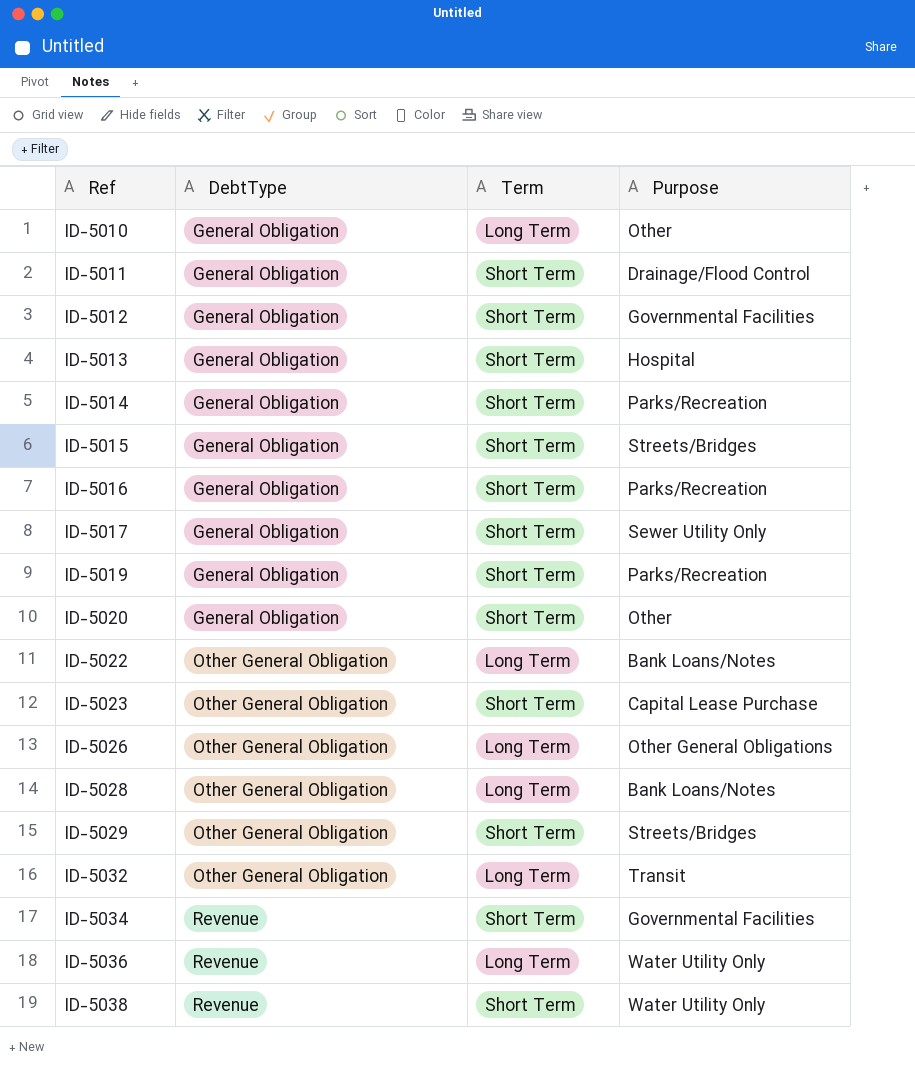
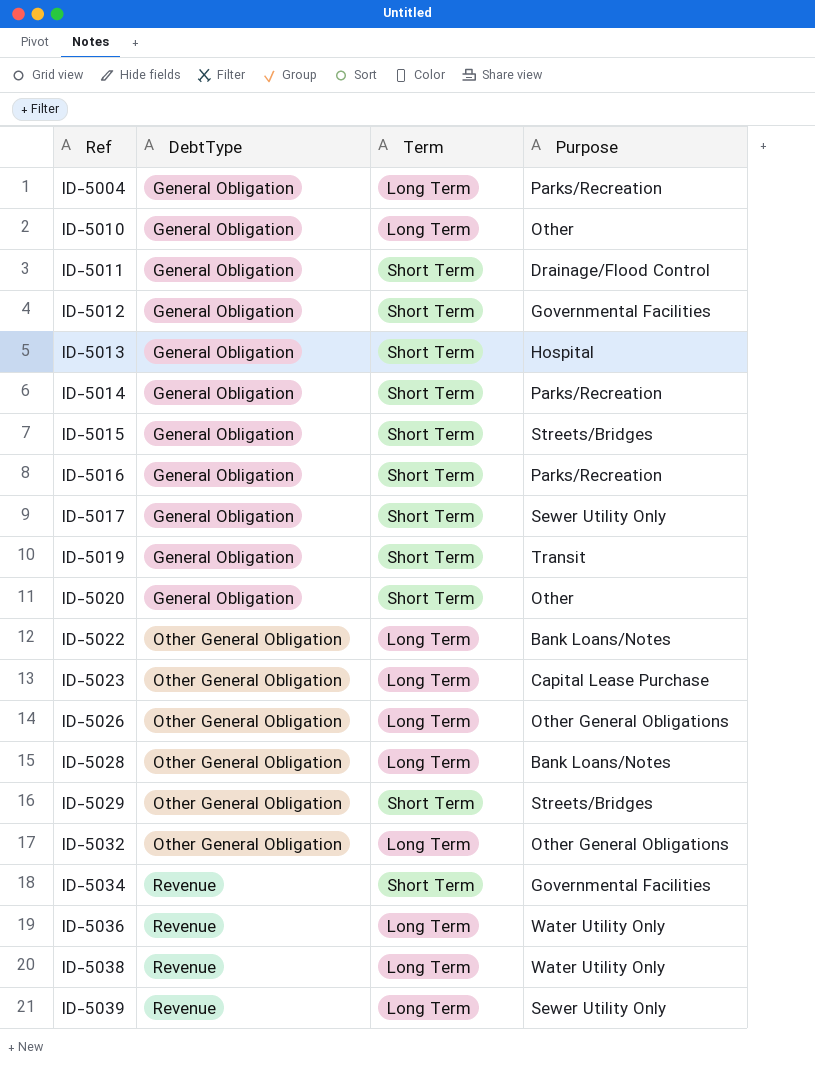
row ID-5004: none -> General Obligation | Long Term | Parks/Recreation
ID-5019 | Purpose: Parks/Recreation -> Transit
ID-5023 | Term: Short Term -> Long Term
ID-5032 | Purpose: Transit -> Other General Obligations
ID-5038 | Term: Short Term -> Long Term
row ID-5039: none -> Revenue | Long Term | Sewer Utility Only

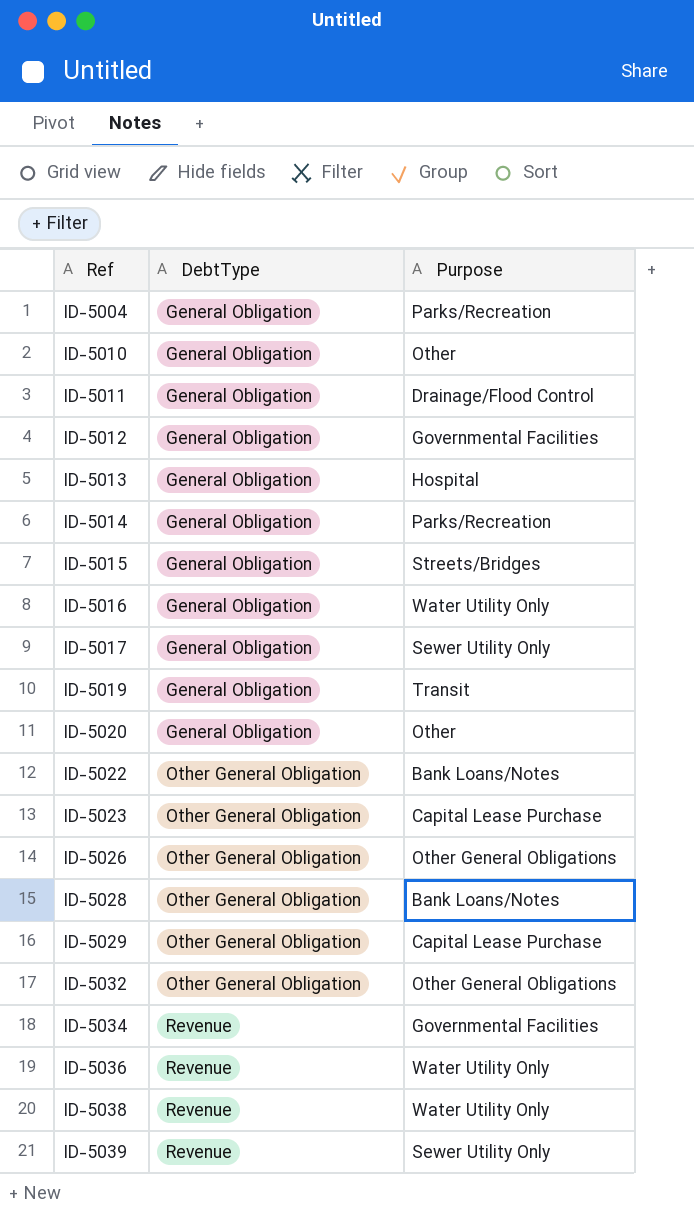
column Term | position: 3 -> none
ID-5016 | Purpose: Parks/Recreation -> Water Utility Only
ID-5029 | Purpose: Streets/Bridges -> Capital Lease Purchase

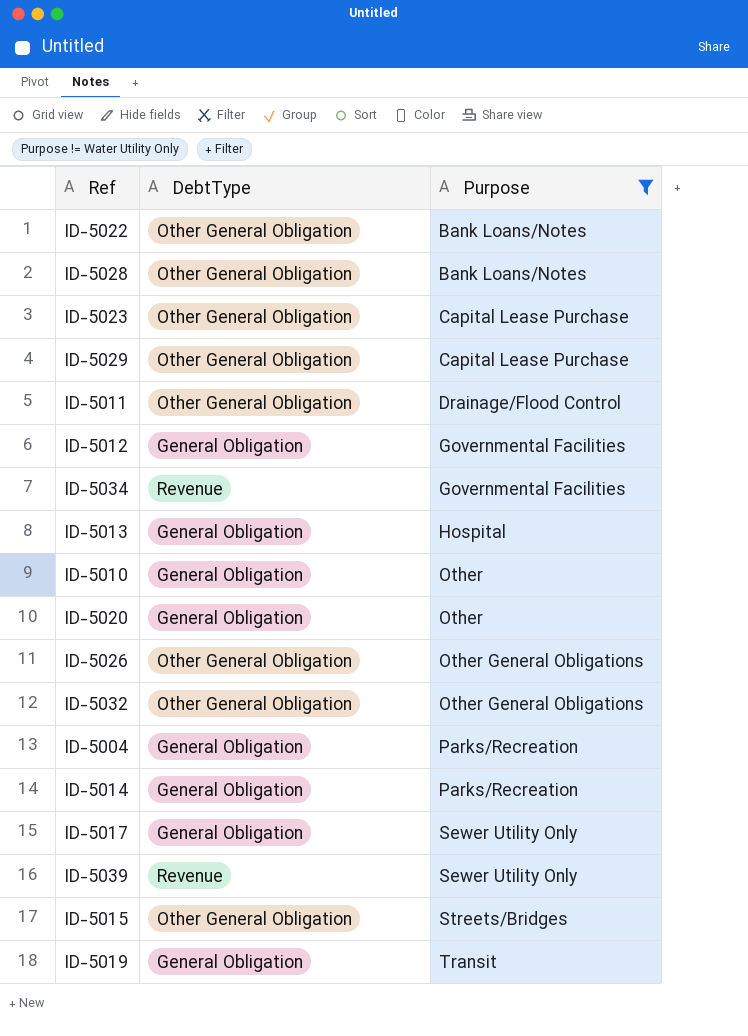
filter: none -> Purpose != Water Utility Only
row order: Ref ascending -> Purpose ascending
ID-5011 | DebtType: General Obligation -> Other General Obligation
ID-5015 | DebtType: General Obligation -> Other General Obligation

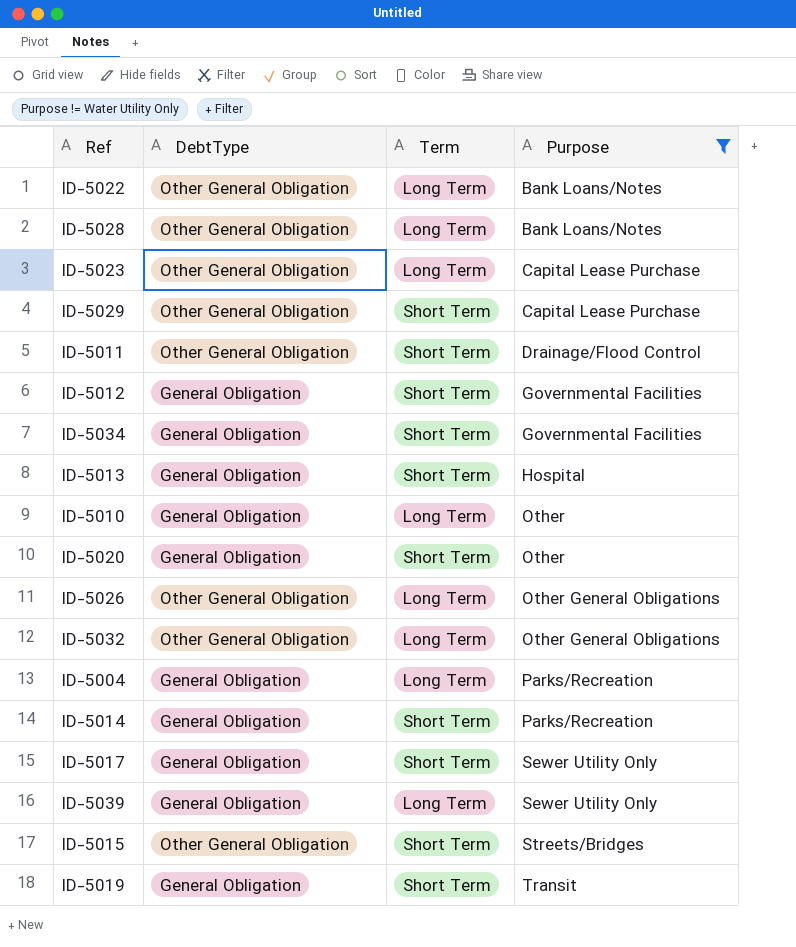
column Term | position: none -> 3
ID-5034 | DebtType: Revenue -> General Obligation
ID-5039 | DebtType: Revenue -> General Obligation

